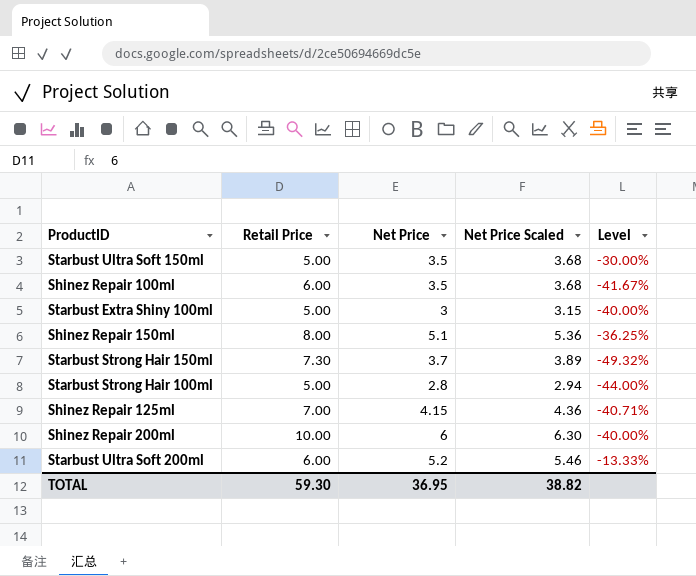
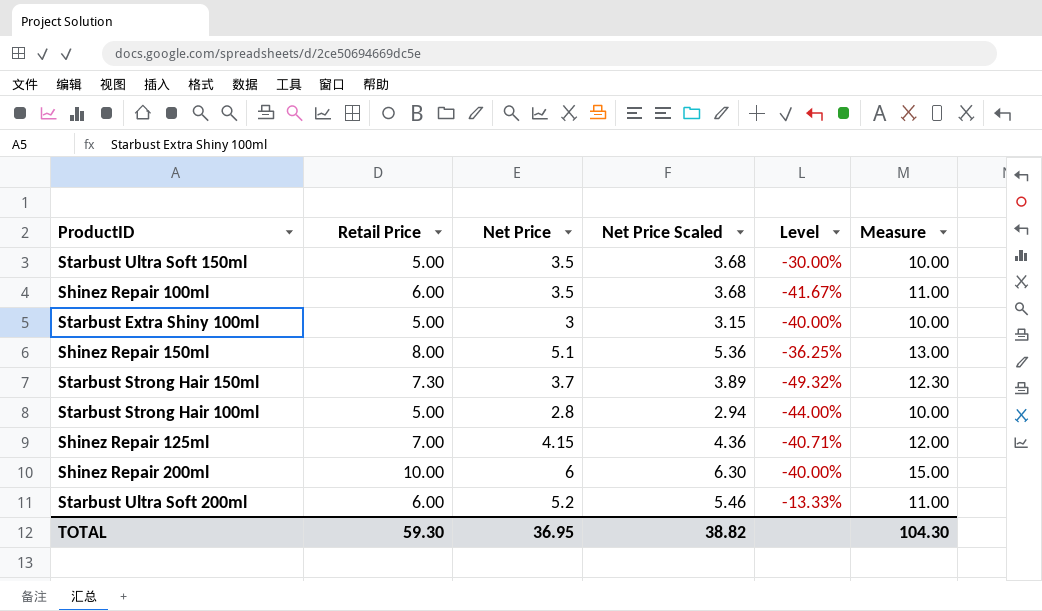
column Measure | formula: none -> [Retail Price] + 5

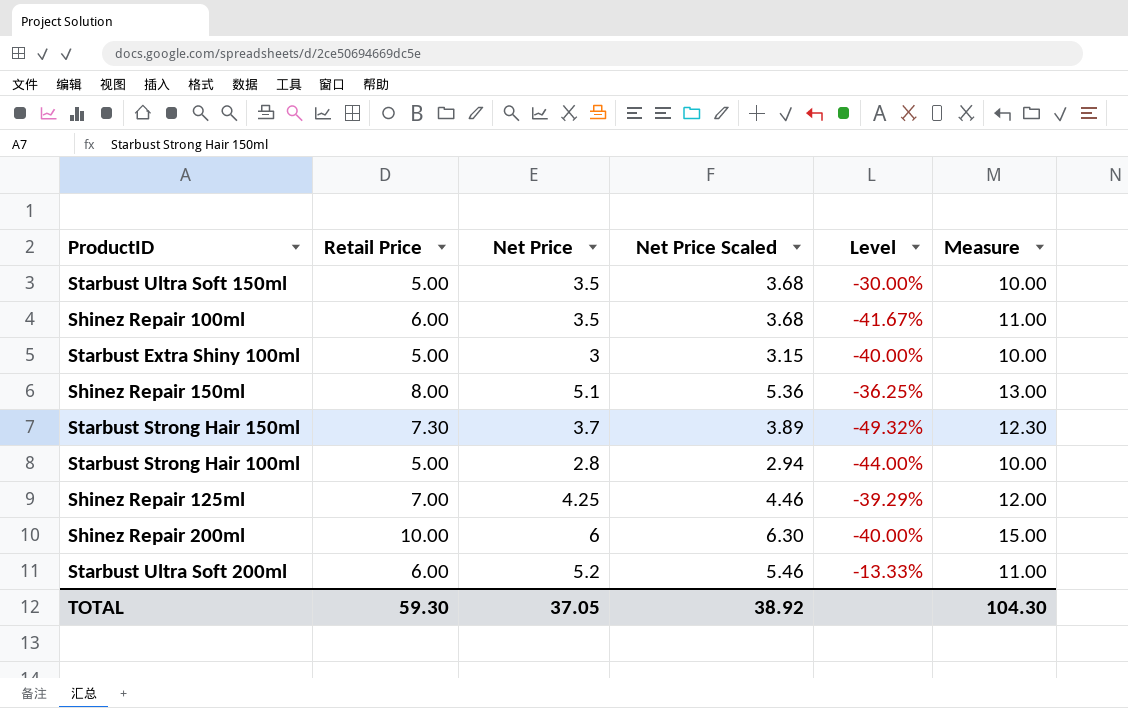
Shinez Repair 125ml | Net Price: 4.15 -> 4.25
Shinez Repair 125ml | Net Price Scaled: 4.36 -> 4.46
Shinez Repair 125ml | Level: -40.71% -> -39.29%
TOTAL | Net Price: 36.95 -> 37.05
TOTAL | Net Price Scaled: 38.82 -> 38.92

